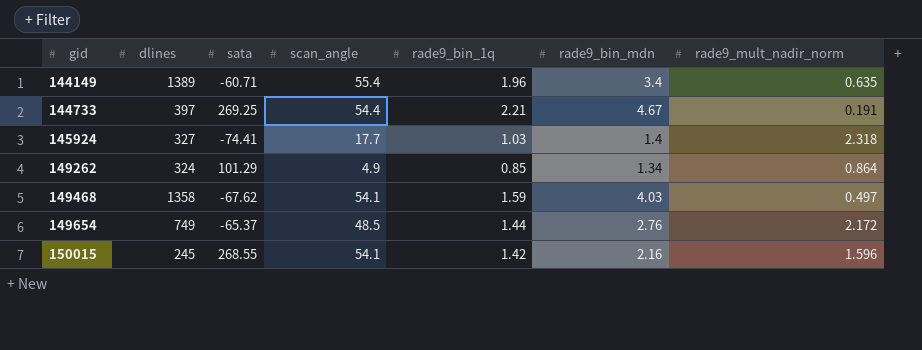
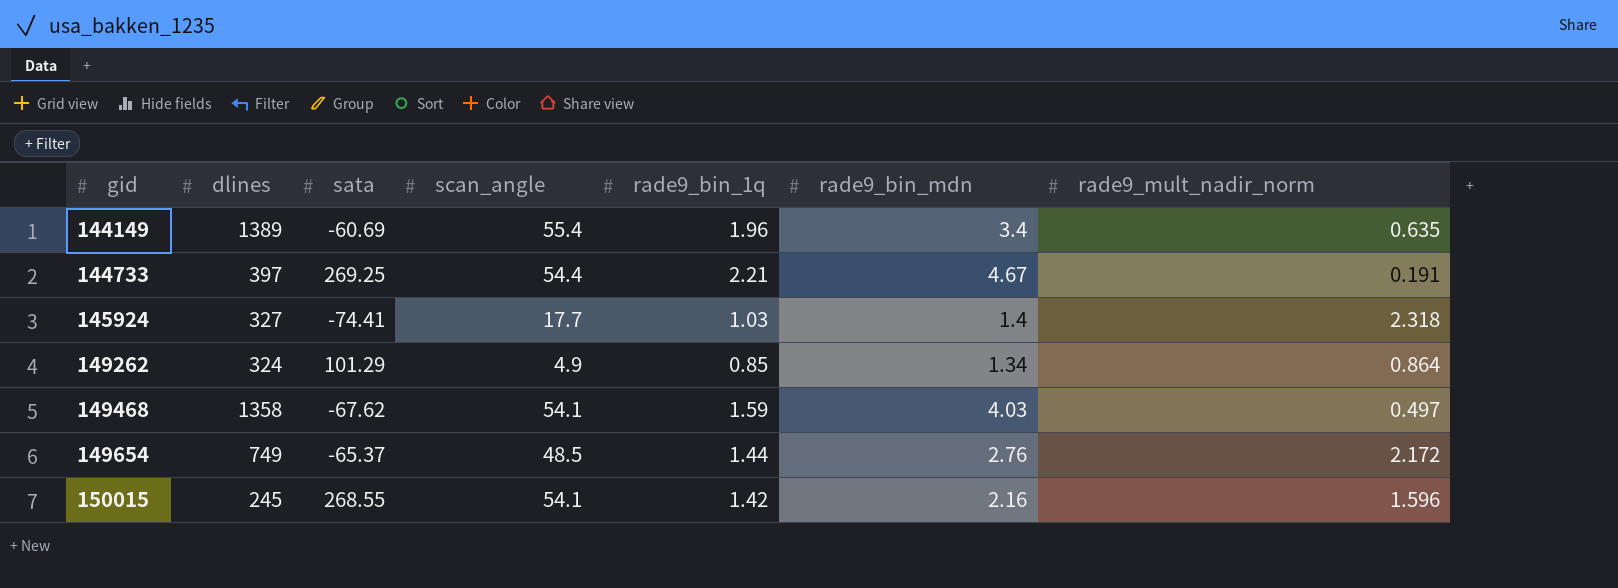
144149 | sata: -60.71 -> -60.69

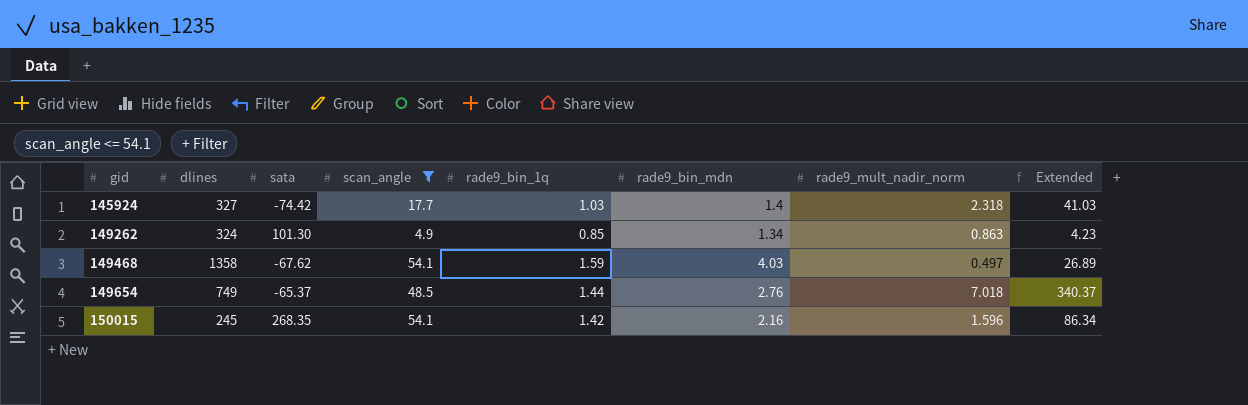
filter: none -> scan_angle <= 54.1
column Extended | formula: none -> [scan_angle] * [rade9_mult_nadir_norm]
145924 | sata: -74.41 -> -74.42
149262 | sata: 101.29 -> 101.30
149262 | rade9_mult_nadir_norm: 0.864 -> 0.863
149654 | rade9_mult_nadir_norm: 2.172 -> 7.018
150015 | sata: 268.55 -> 268.35

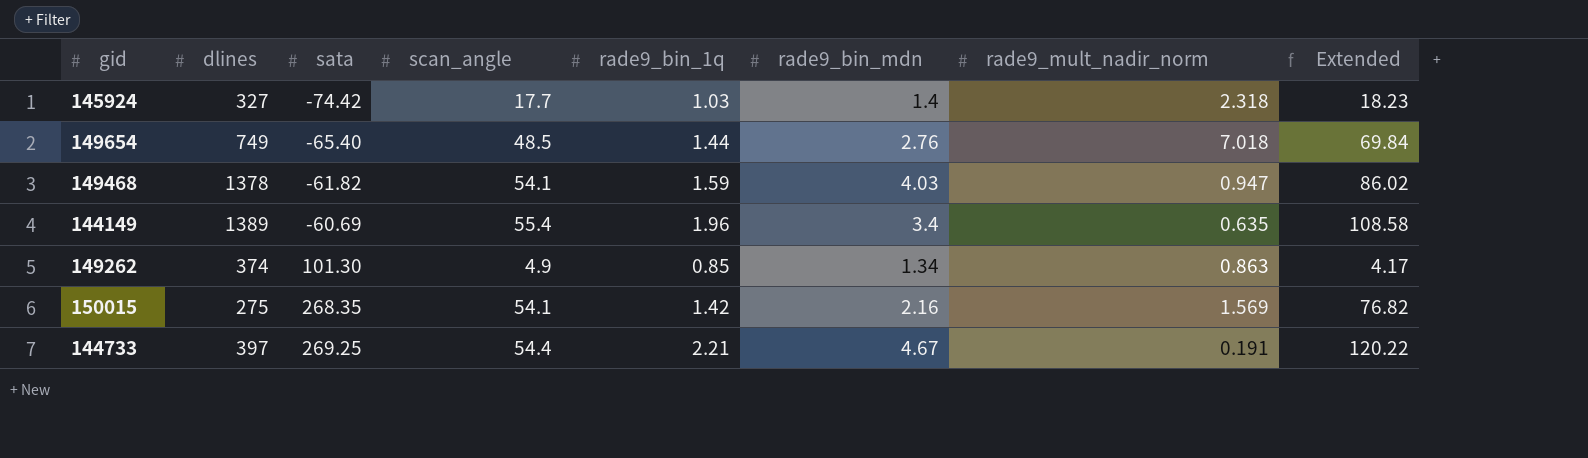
filter: scan_angle <= 54.1 -> none
row order: gid ascending -> sata ascending
column Extended | formula: [scan_angle] * [rade9_mult_nadir_norm] -> [scan_angle] * [rade9_bin_1q]
149654 | sata: -65.37 -> -65.40
149468 | dlines: 1358 -> 1378
149468 | sata: -67.62 -> -61.82
149468 | rade9_mult_nadir_norm: 0.497 -> 0.947
149262 | dlines: 324 -> 374
150015 | dlines: 245 -> 275
150015 | rade9_mult_nadir_norm: 1.596 -> 1.569

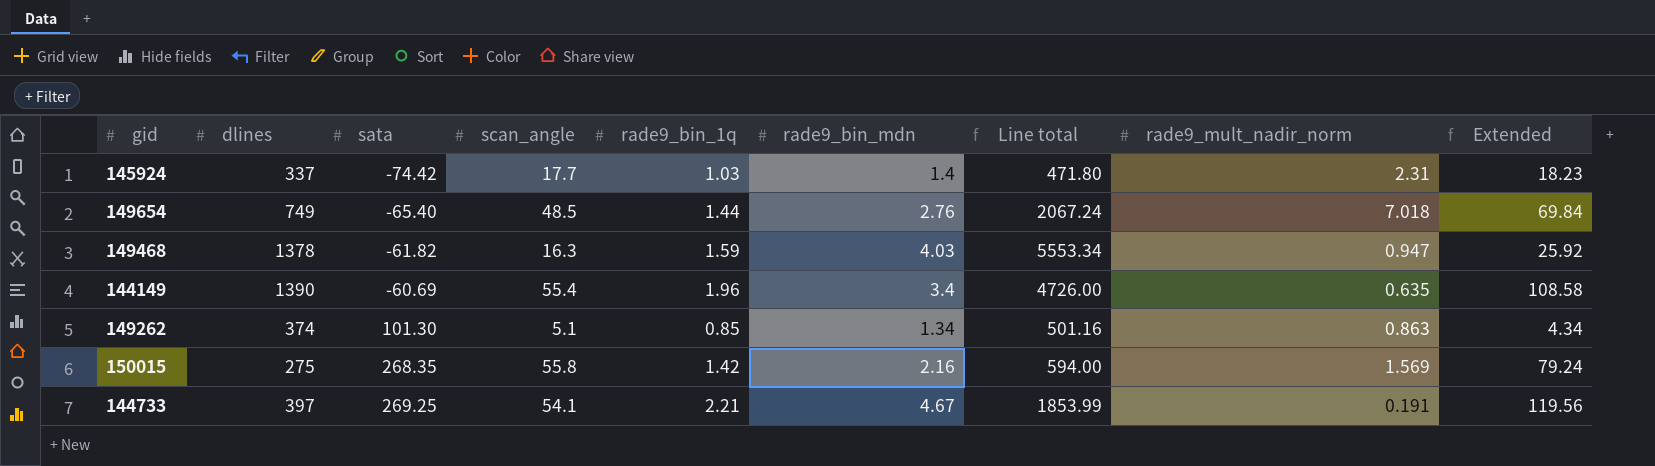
column Line total | formula: none -> [dlines] * [rade9_bin_mdn]
145924 | dlines: 327 -> 337
145924 | rade9_mult_nadir_norm: 2.318 -> 2.31
149468 | scan_angle: 54.1 -> 16.3
149468 | Extended: 86.02 -> 25.92
144149 | dlines: 1389 -> 1390
149262 | scan_angle: 4.9 -> 5.1
149262 | Extended: 4.17 -> 4.34
150015 | scan_angle: 54.1 -> 55.8
150015 | Extended: 76.82 -> 79.24
144733 | scan_angle: 54.4 -> 54.1
144733 | Extended: 120.22 -> 119.56

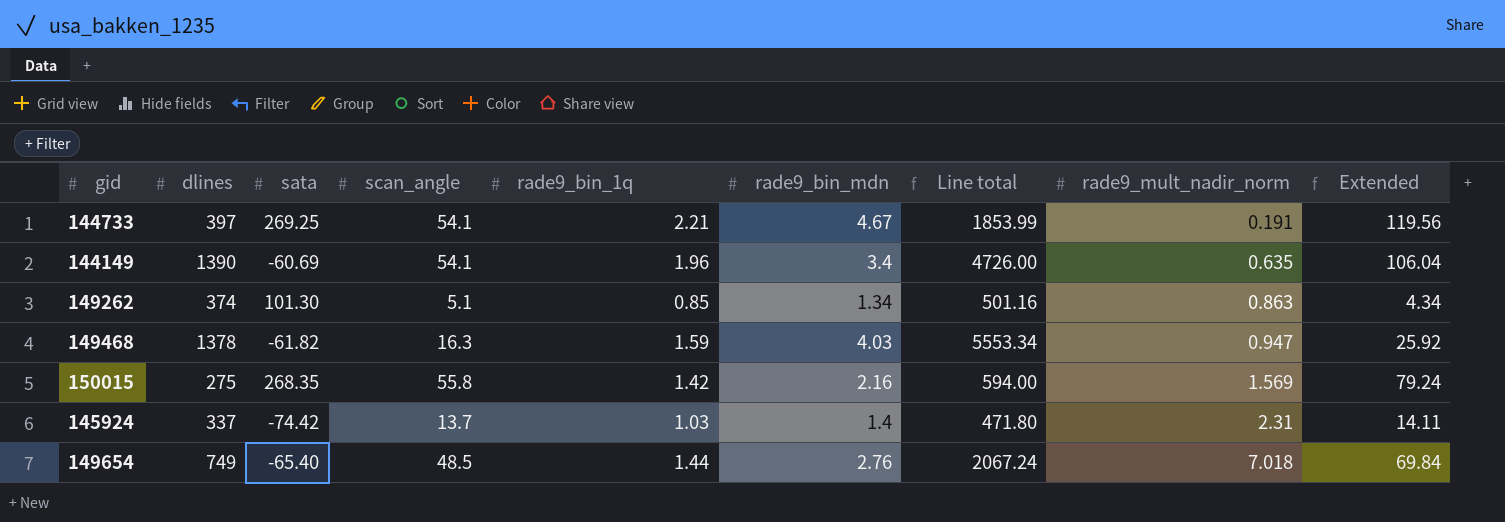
row order: sata ascending -> rade9_mult_nadir_norm ascending
144149 | scan_angle: 55.4 -> 54.1
144149 | Extended: 108.58 -> 106.04
145924 | scan_angle: 17.7 -> 13.7
145924 | Extended: 18.23 -> 14.11

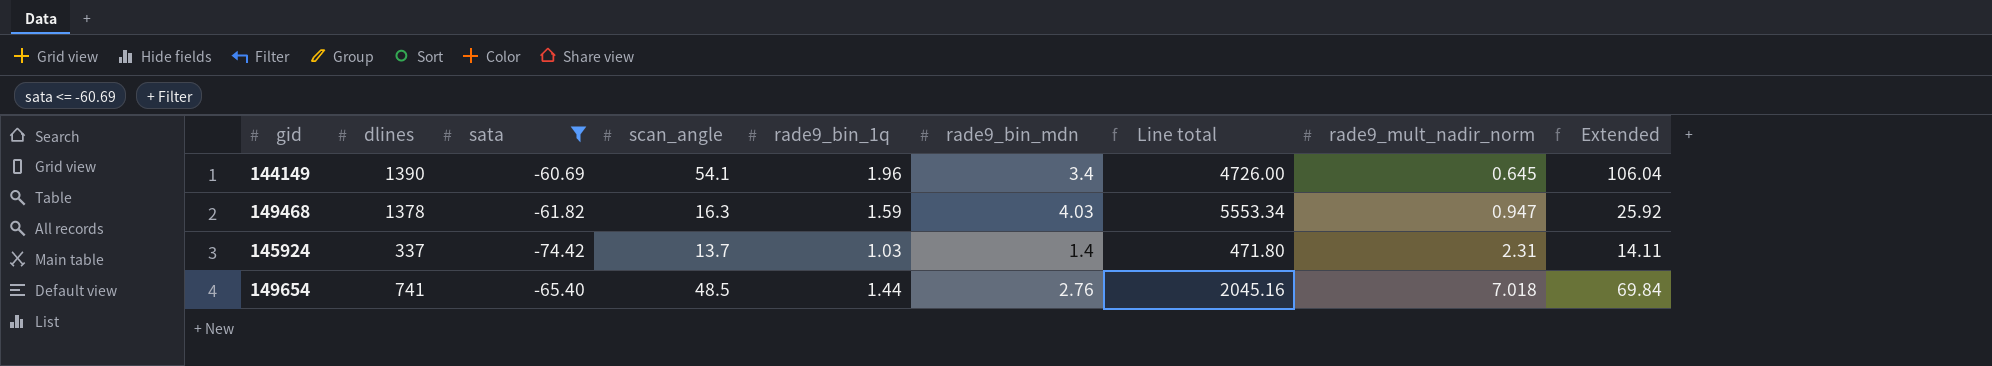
filter: none -> sata <= -60.69
144149 | rade9_mult_nadir_norm: 0.635 -> 0.645
149654 | dlines: 749 -> 741
149654 | Line total: 2067.24 -> 2045.16

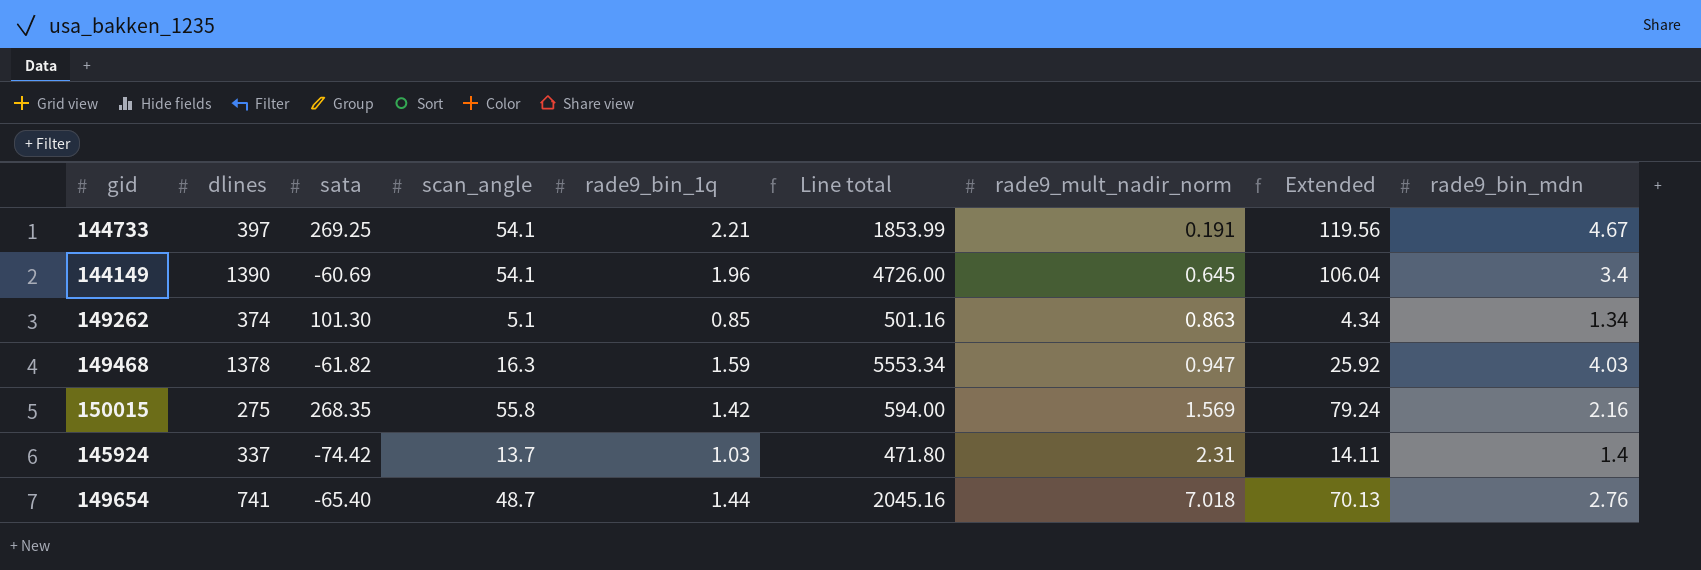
filter: sata <= -60.69 -> none
column rade9_bin_mdn | position: 6 -> 9
149654 | scan_angle: 48.5 -> 48.7
149654 | Extended: 69.84 -> 70.13

